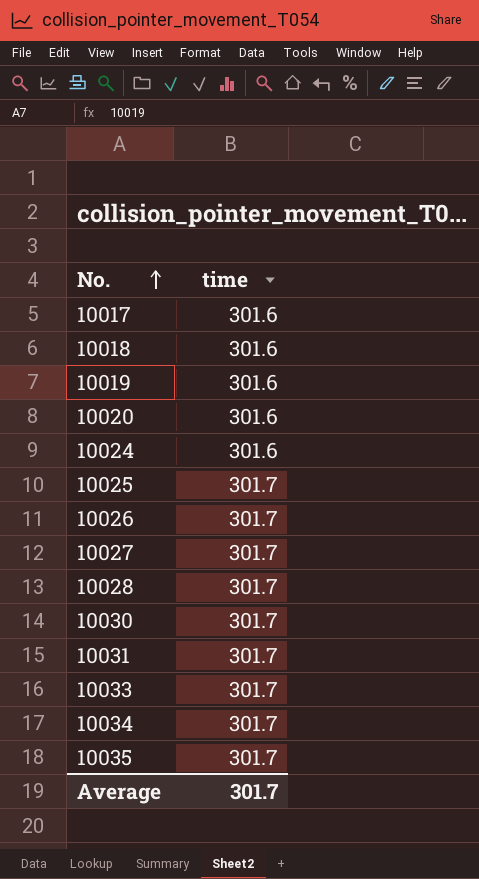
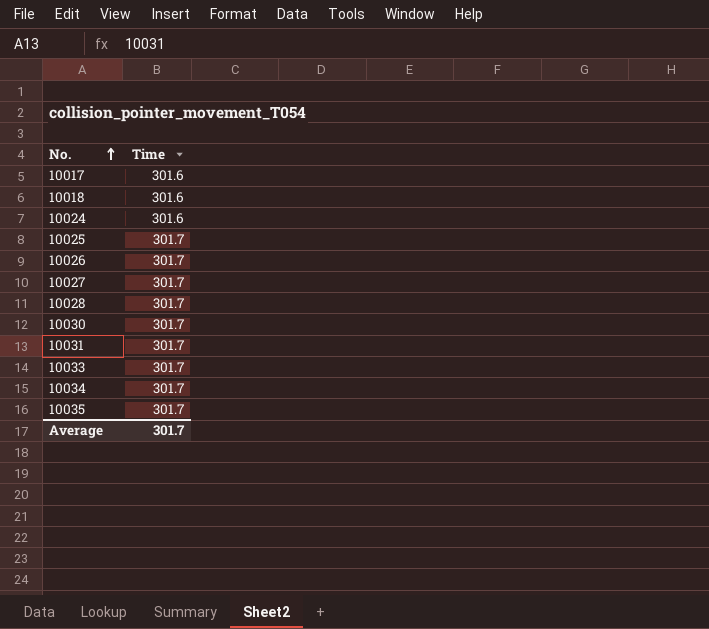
column name: time -> Time
row 10019: 301.6 -> none
row 10020: 301.6 -> none

